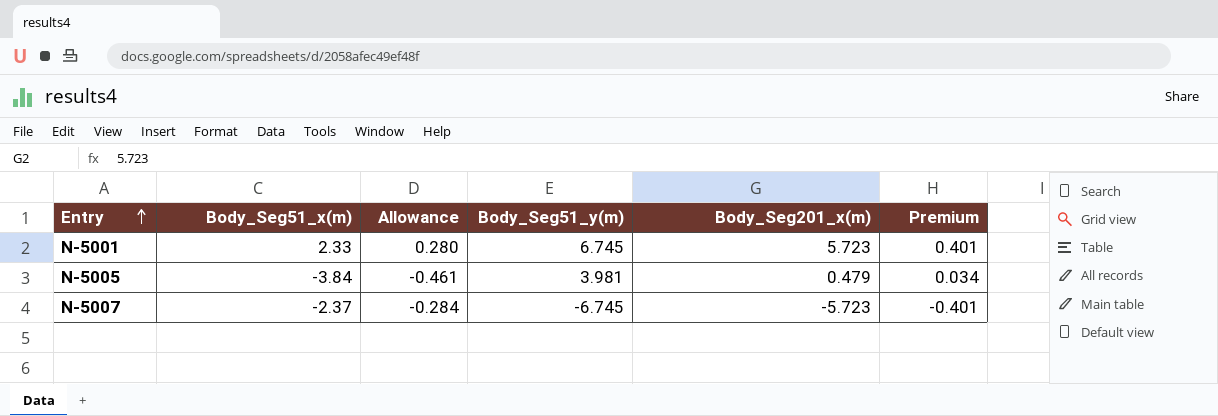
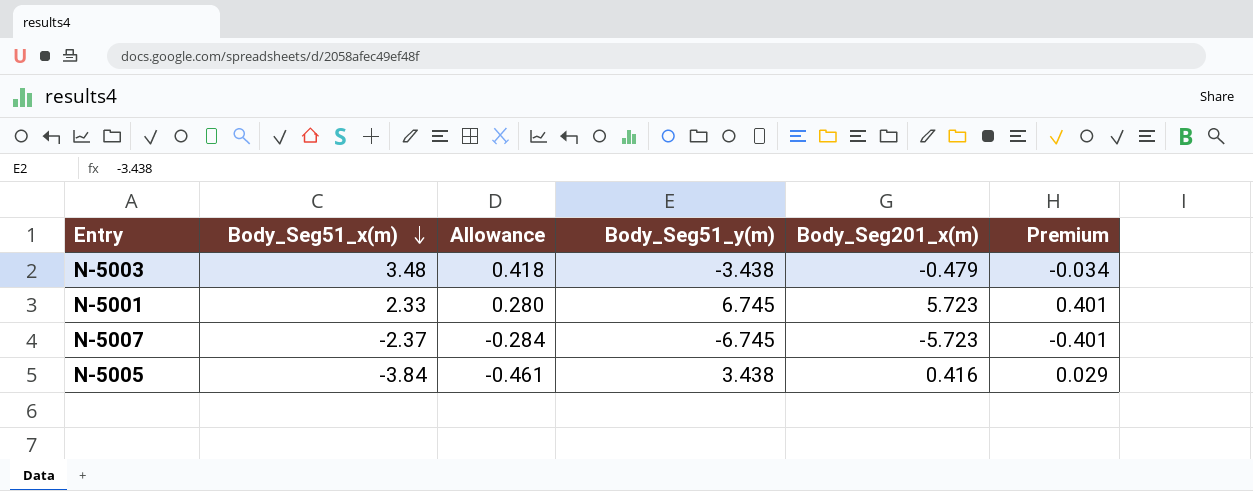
row order: Entry ascending -> Body_Seg51_x(m) descending
row N-5003: none -> 3.48 | 0.418 | -3.438 | -0.479 | -0.034
N-5005 | Body_Seg51_y(m): 3.981 -> 3.438
N-5005 | Body_Seg201_x(m): 0.479 -> 0.416
N-5005 | Premium: 0.034 -> 0.029

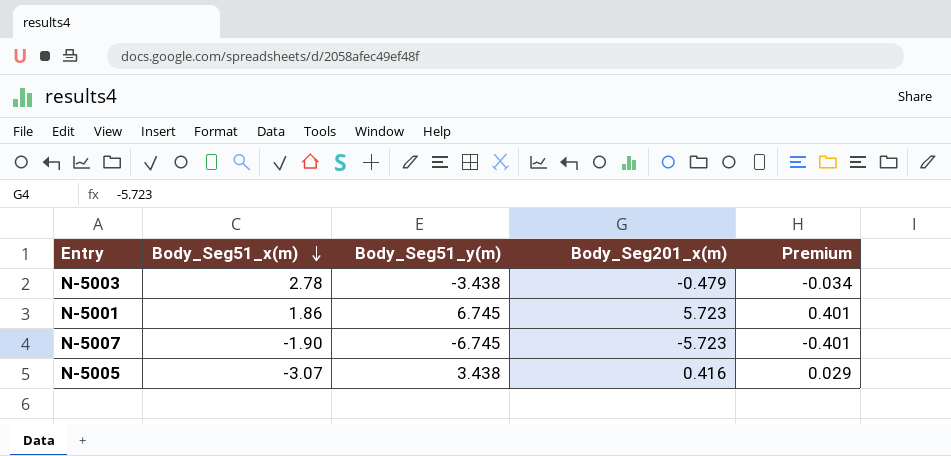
column Allowance | formula: [Body_Seg51_x(m)] * 0.12 -> none
N-5003 | Body_Seg51_x(m): 3.48 -> 2.78
N-5001 | Body_Seg51_x(m): 2.33 -> 1.86
N-5007 | Body_Seg51_x(m): -2.37 -> -1.90
N-5005 | Body_Seg51_x(m): -3.84 -> -3.07

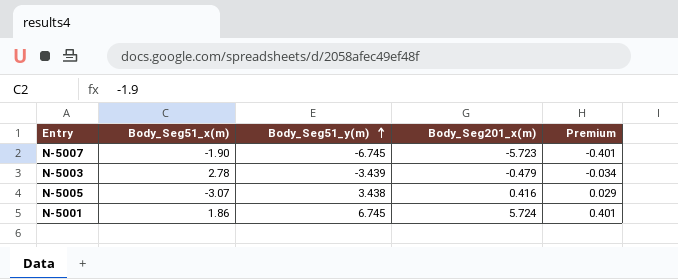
row order: Body_Seg51_x(m) descending -> Body_Seg51_y(m) ascending
N-5003 | Body_Seg51_y(m): -3.438 -> -3.439
N-5001 | Body_Seg201_x(m): 5.723 -> 5.724

